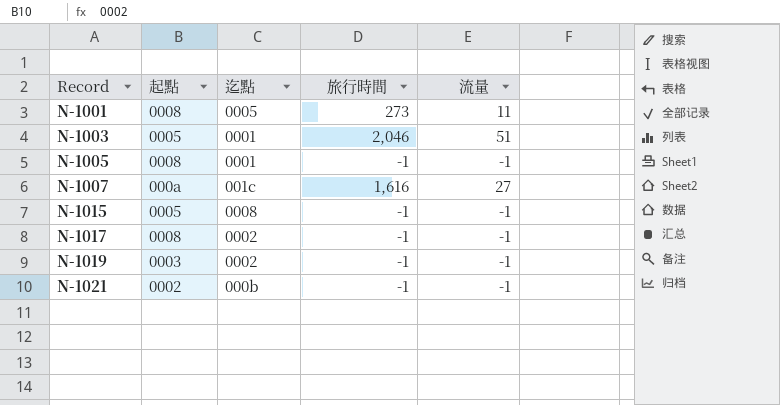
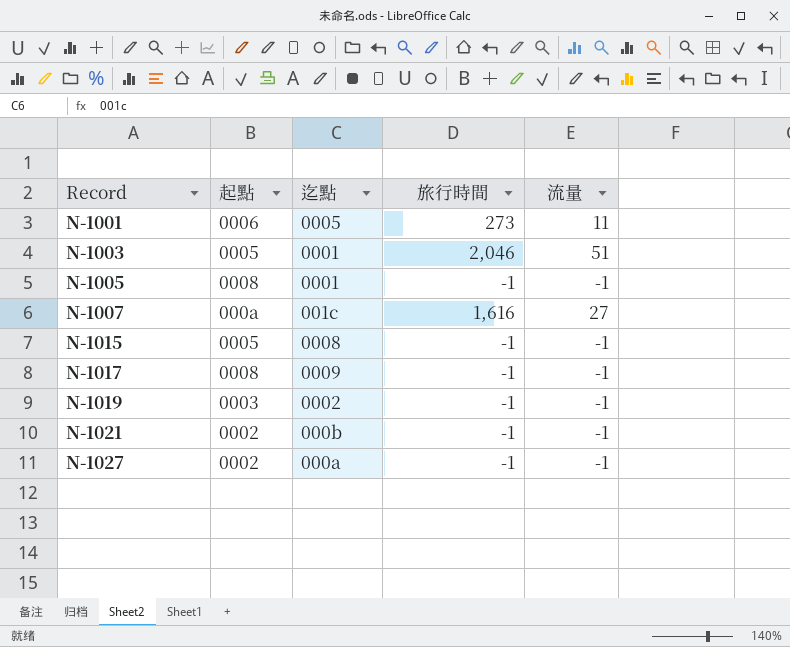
N-1001 | 起點: 0008 -> 0006
N-1017 | 迄點: 0002 -> 0009
row N-1027: none -> 0002 | 000a | -1 | -1

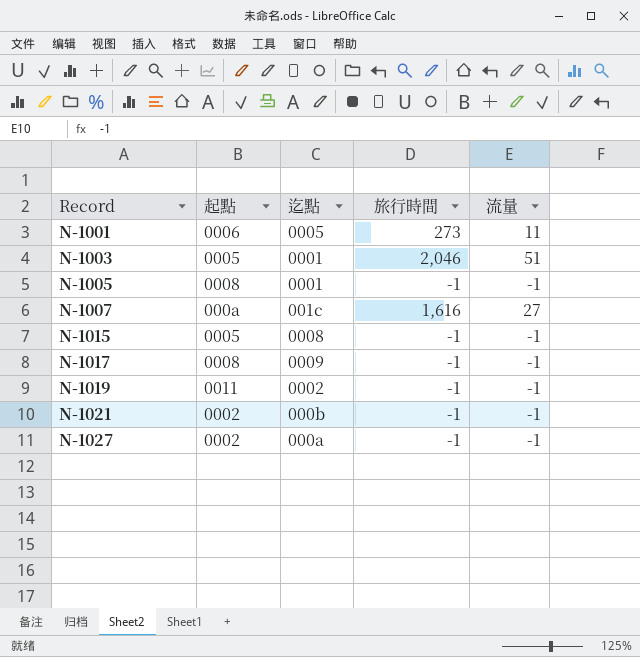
N-1019 | 起點: 0003 -> 0011

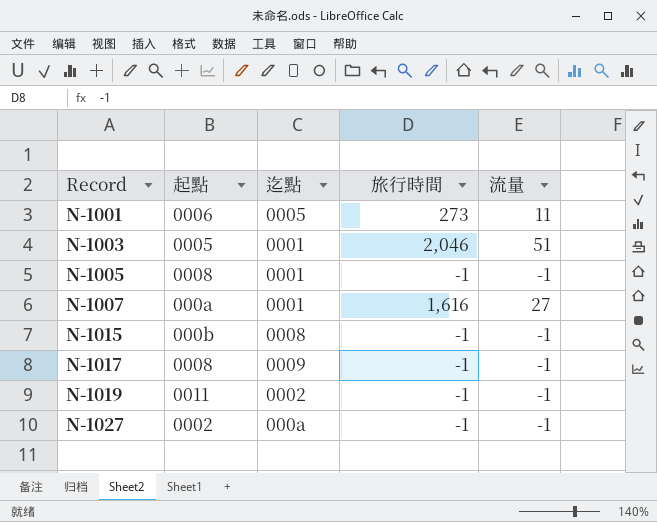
row N-1021: 0002 | 000b | -1 | -1 -> none
N-1007 | 迄點: 001c -> 0001
N-1015 | 起點: 0005 -> 000b

